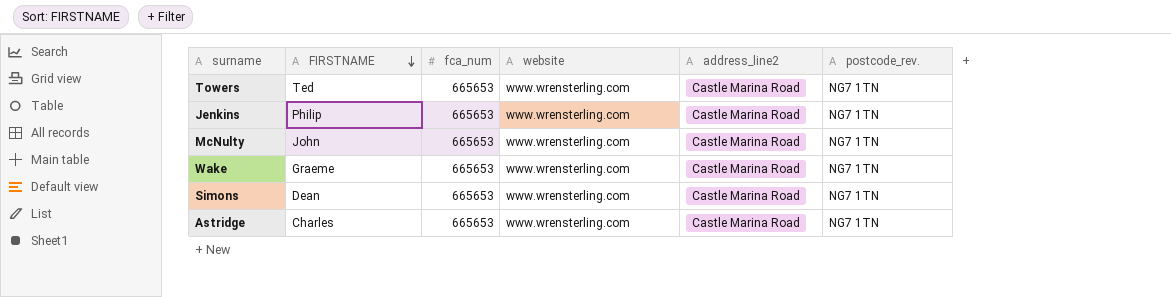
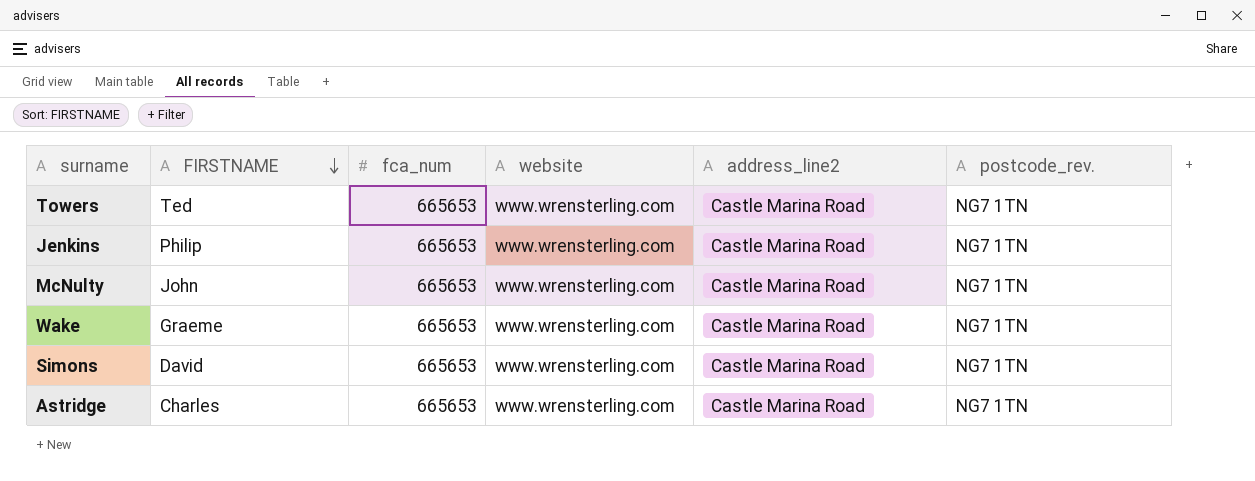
Simons | FIRSTNAME: Dean -> David

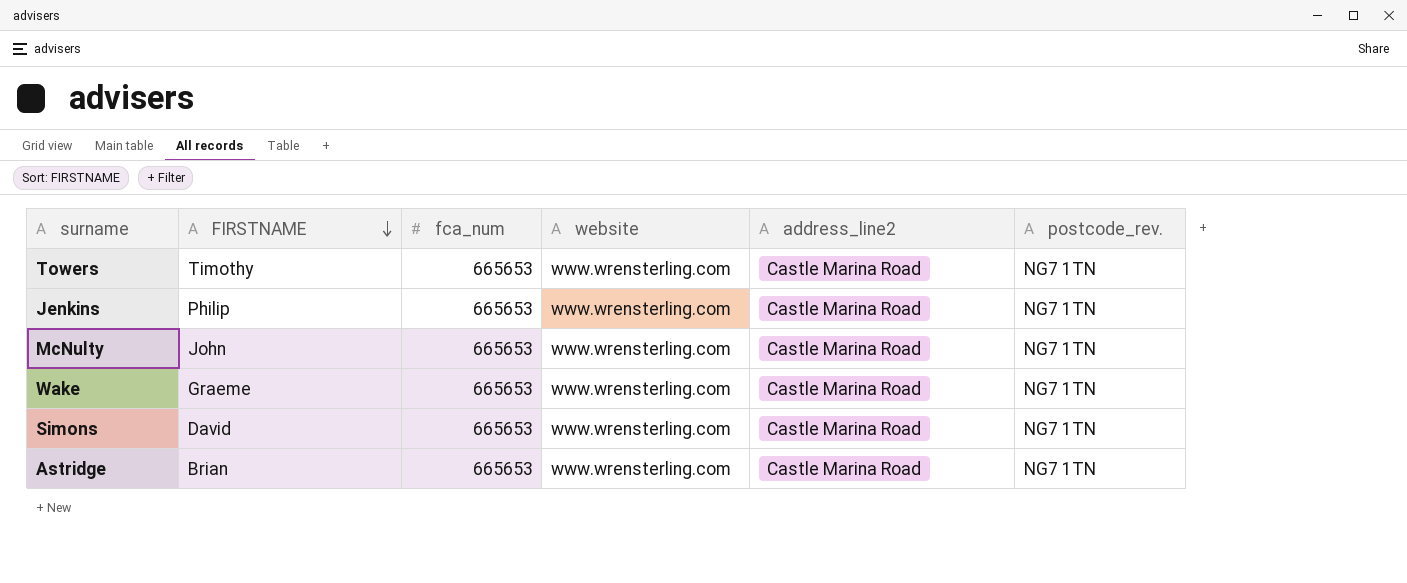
Towers | FIRSTNAME: Ted -> Timothy
Astridge | FIRSTNAME: Charles -> Brian

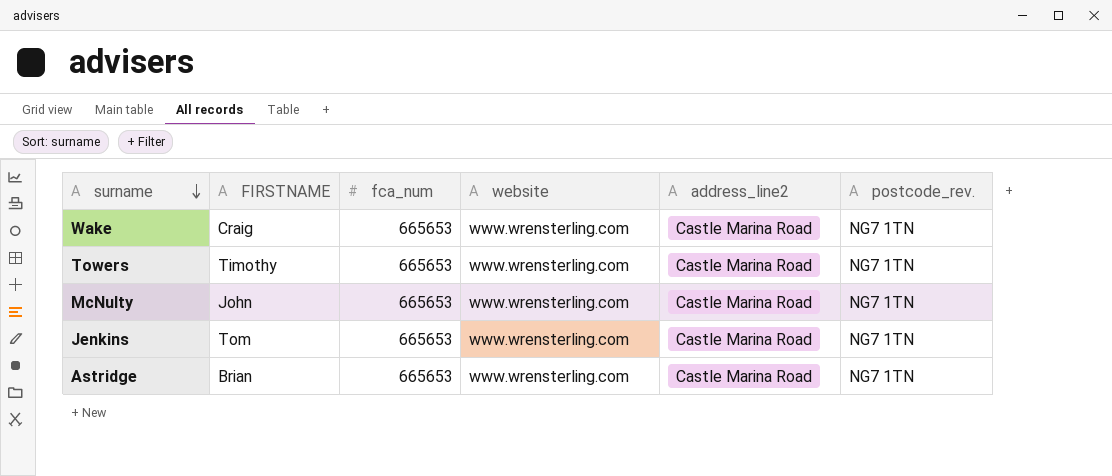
row order: FIRSTNAME descending -> surname descending
row Simons: David | 665653 | www.wrensterling.com | Castle Marina Road | NG7 1TN -> none
Wake | FIRSTNAME: Graeme -> Craig
Jenkins | FIRSTNAME: Philip -> Tom

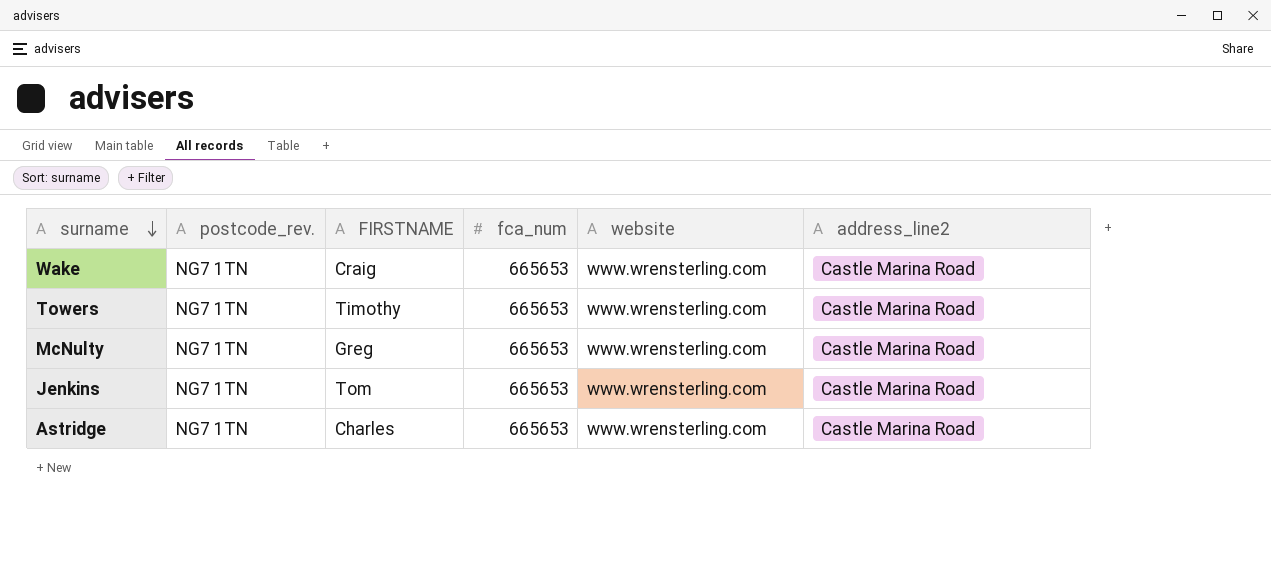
column postcode_rev. | position: 6 -> 2
McNulty | FIRSTNAME: John -> Greg
Astridge | FIRSTNAME: Brian -> Charles

